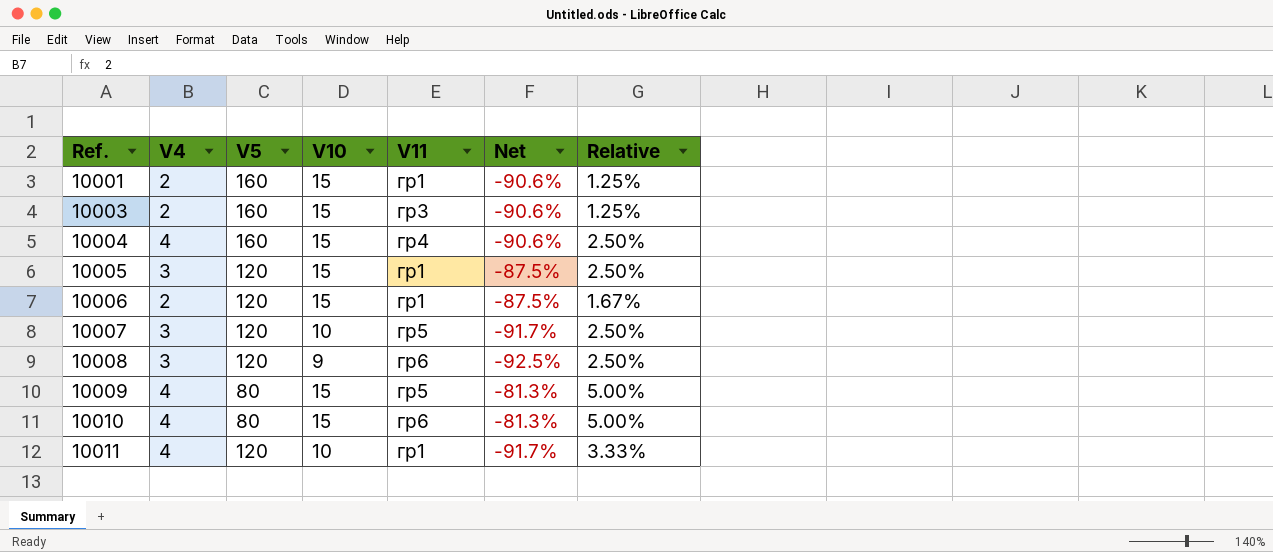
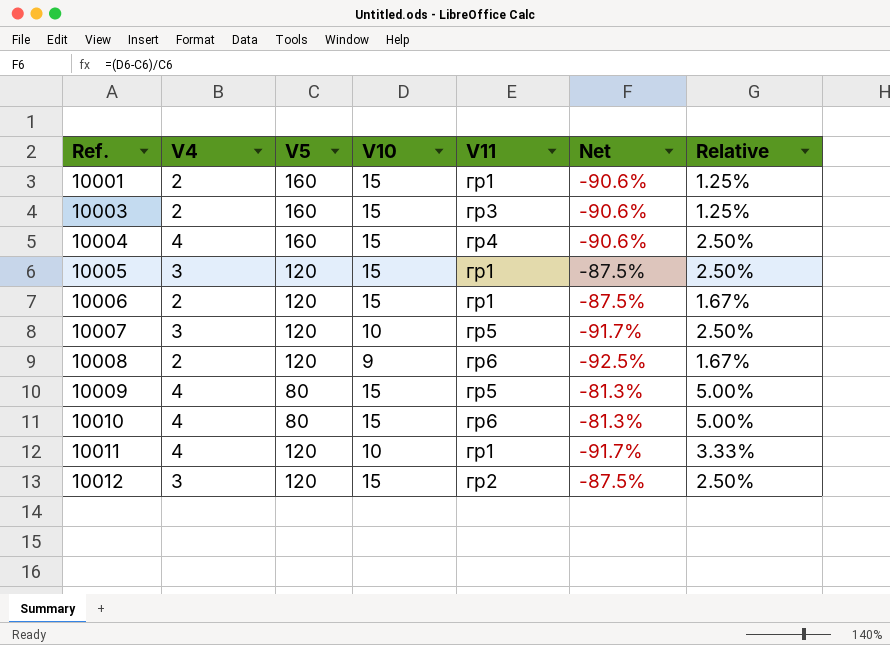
10008 | V4: 3 -> 2
10008 | Relative: 2.50% -> 1.67%
row 10012: none -> 3 | 120 | 15 | гр2 | -87.5% | 2.50%

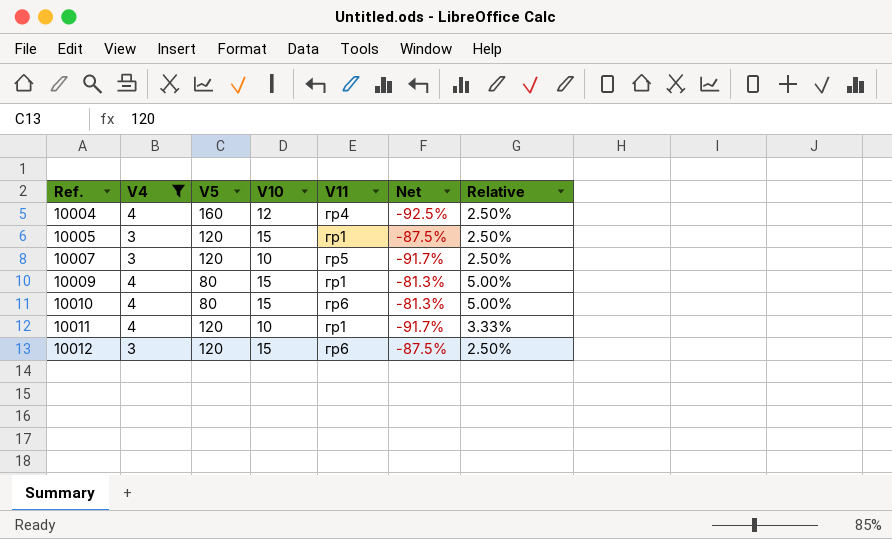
filter: none -> V4 != 2
10004 | V10: 15 -> 12
10004 | Net: -90.6% -> -92.5%
10009 | V11: гр5 -> гр1
10012 | V11: гр2 -> гр6

